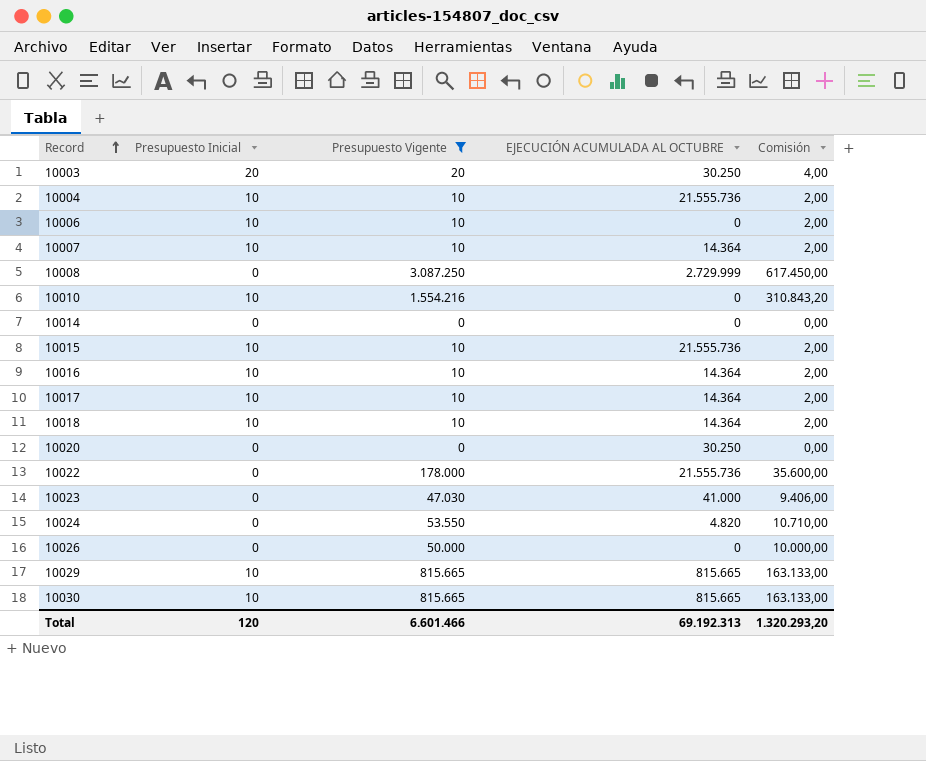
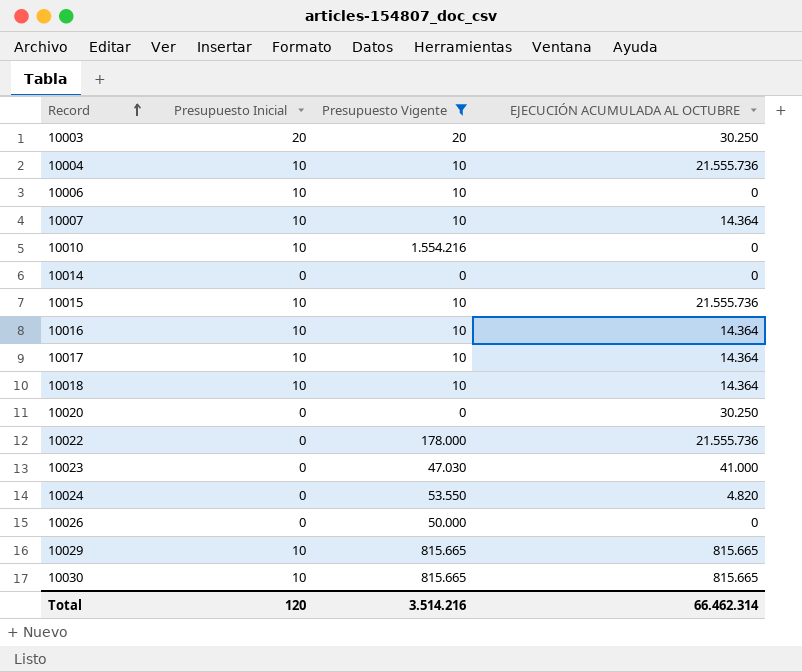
column Comisión | formula: [Presupuesto Vigente] * 0,2 -> none
row 10008: 0 | 3.087.250 | 2.729.999 | 617.450,00 -> none
Total | Presupuesto Vigente: 6.601.466 -> 3.514.216
Total | EJECUCIÓN ACUMULADA AL OCTUBRE: 69.192.313 -> 66.462.314

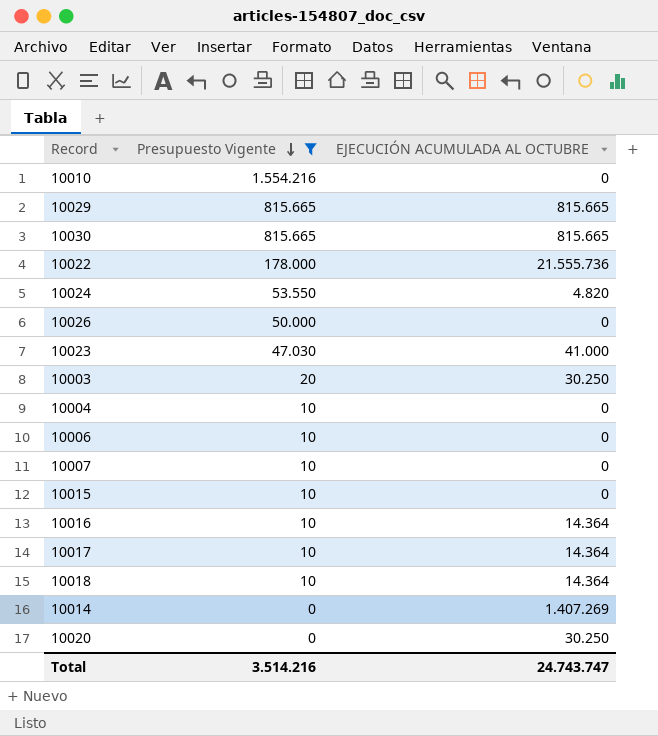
row order: Record ascending -> Presupuesto Vigente descending
column Presupuesto Inicial | position: 2 -> none
10004 | EJECUCIÓN ACUMULADA AL OCTUBRE: 21.555.736 -> 0
10007 | EJECUCIÓN ACUMULADA AL OCTUBRE: 14.364 -> 0
10015 | EJECUCIÓN ACUMULADA AL OCTUBRE: 21.555.736 -> 0
10014 | EJECUCIÓN ACUMULADA AL OCTUBRE: 0 -> 1.407.269
Total | EJECUCIÓN ACUMULADA AL OCTUBRE: 66.462.314 -> 24.743.747

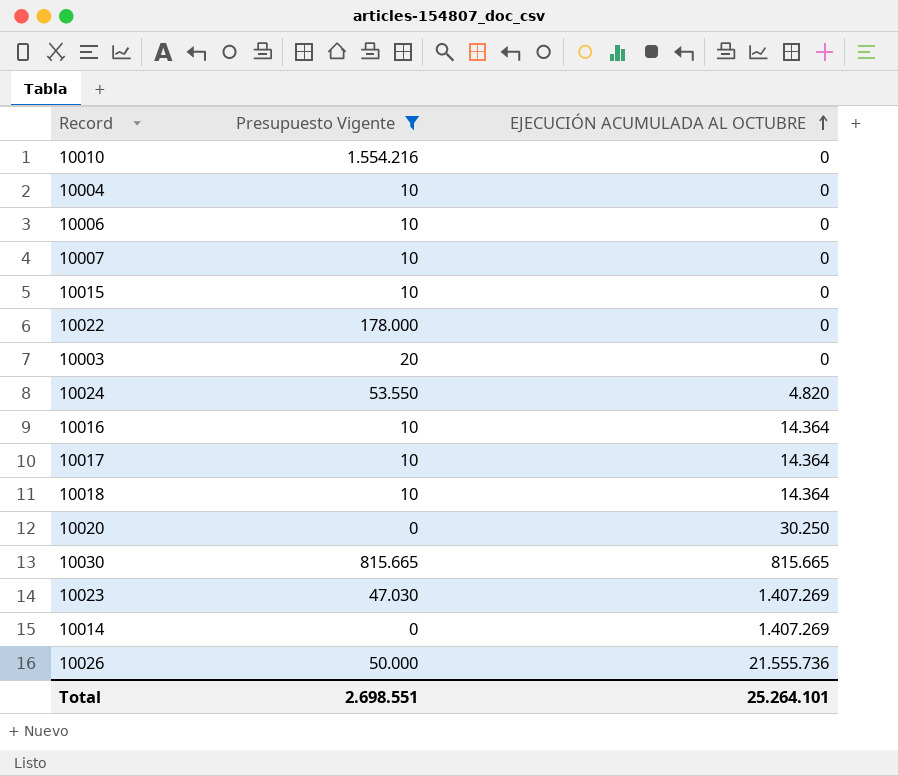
row order: Presupuesto Vigente descending -> EJECUCIÓN ACUMULADA AL OCTUBRE ascending
row 10029: 815.665 | 815.665 -> none
10022 | EJECUCIÓN ACUMULADA AL OCTUBRE: 21.555.736 -> 0
10003 | EJECUCIÓN ACUMULADA AL OCTUBRE: 30.250 -> 0
10023 | EJECUCIÓN ACUMULADA AL OCTUBRE: 41.000 -> 1.407.269
10026 | EJECUCIÓN ACUMULADA AL OCTUBRE: 0 -> 21.555.736
Total | Presupuesto Vigente: 3.514.216 -> 2.698.551
Total | EJECUCIÓN ACUMULADA AL OCTUBRE: 24.743.747 -> 25.264.101

